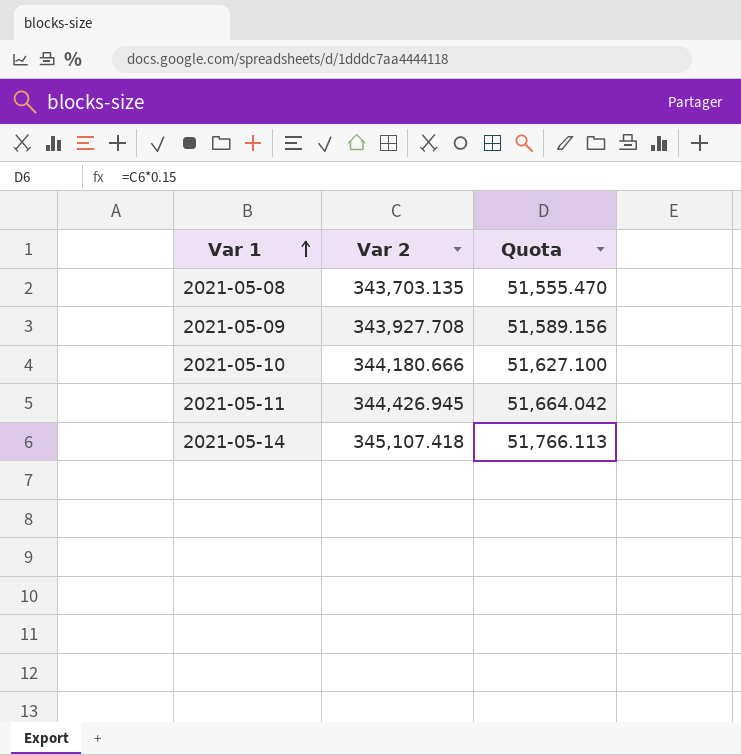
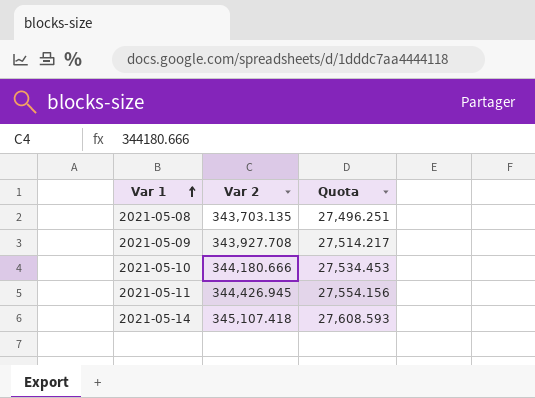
column Quota | formula: [Var 2] * 0.15 -> [Var 2] * 0.08

